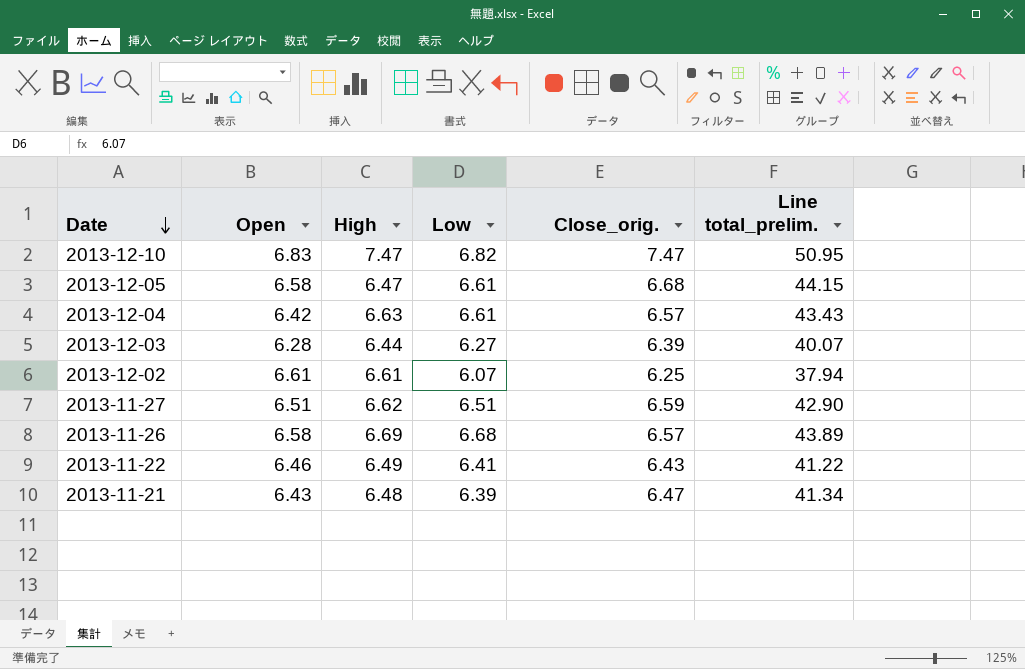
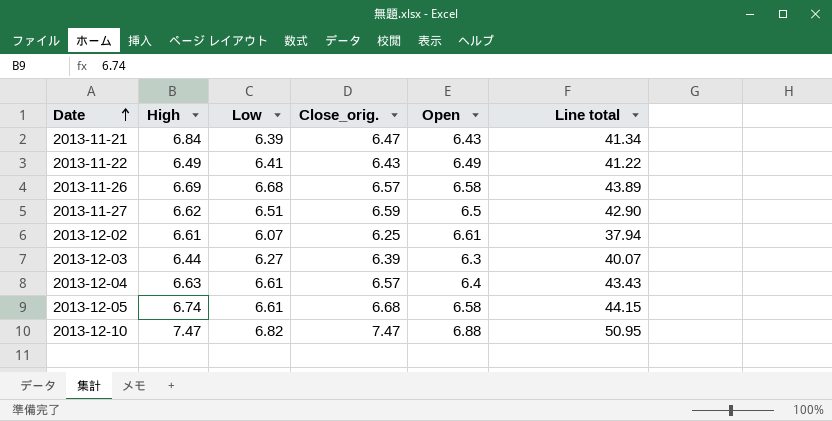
row order: Date descending -> Date ascending
column Open | position: 2 -> 5
column name: Line total_prelim. -> Line total
2013-11-21 | High: 6.48 -> 6.84
2013-11-22 | Open: 6.46 -> 6.49
2013-11-27 | Open: 6.51 -> 6.5
2013-12-03 | Open: 6.28 -> 6.3
2013-12-04 | Open: 6.42 -> 6.4
2013-12-05 | High: 6.47 -> 6.74
2013-12-10 | Open: 6.83 -> 6.88

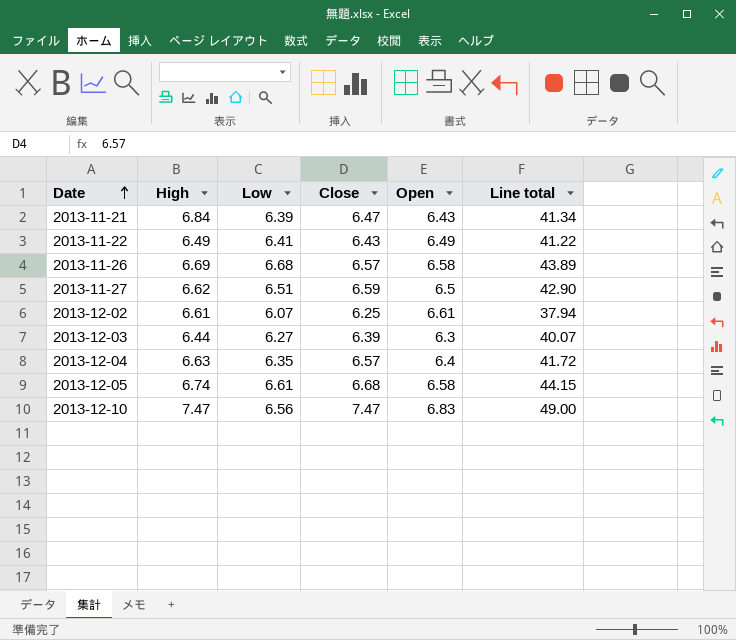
column name: Close_orig. -> Close
2013-12-04 | Low: 6.61 -> 6.35
2013-12-04 | Line total: 43.43 -> 41.72
2013-12-10 | Low: 6.82 -> 6.56
2013-12-10 | Open: 6.88 -> 6.83
2013-12-10 | Line total: 50.95 -> 49.00

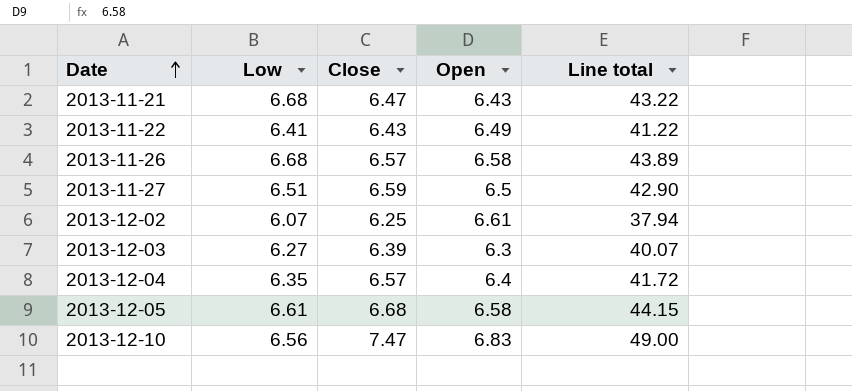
column High | position: 2 -> none
2013-11-21 | Low: 6.39 -> 6.68
2013-11-21 | Line total: 41.34 -> 43.22

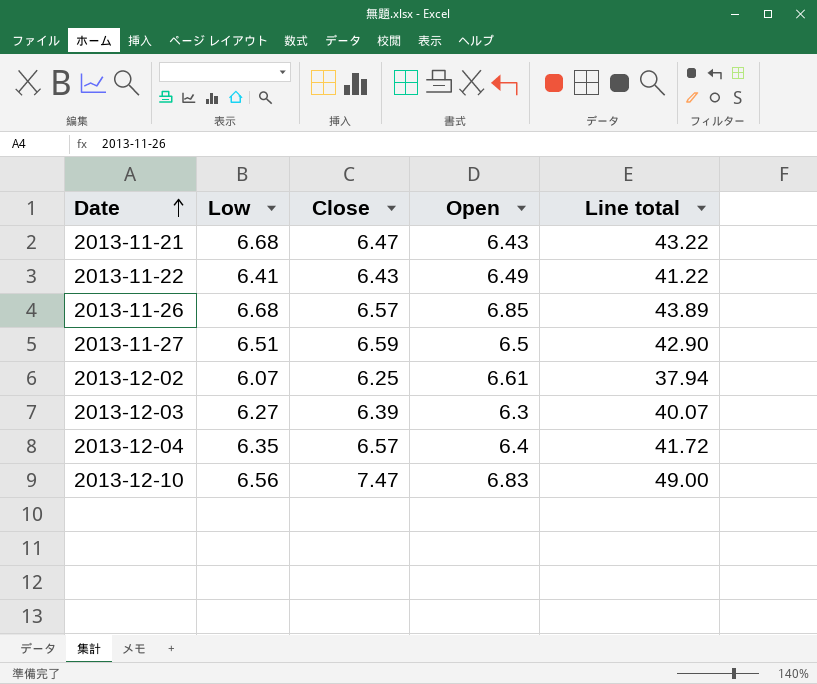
row 2013-12-05: 6.61 | 6.68 | 6.58 | 44.15 -> none
2013-11-26 | Open: 6.58 -> 6.85

